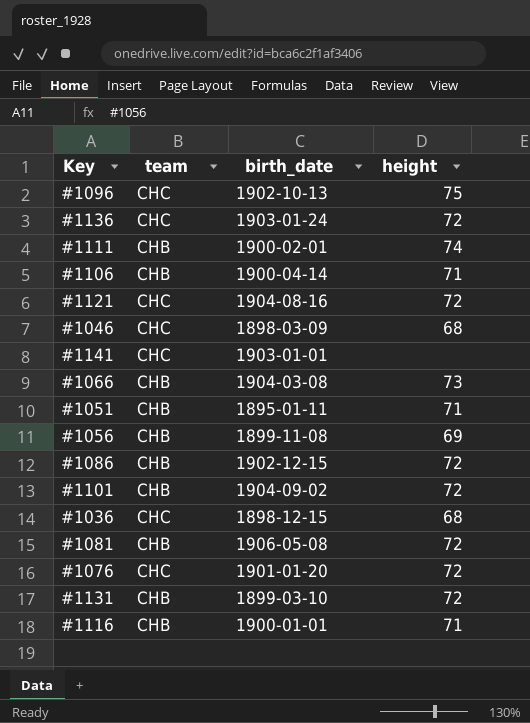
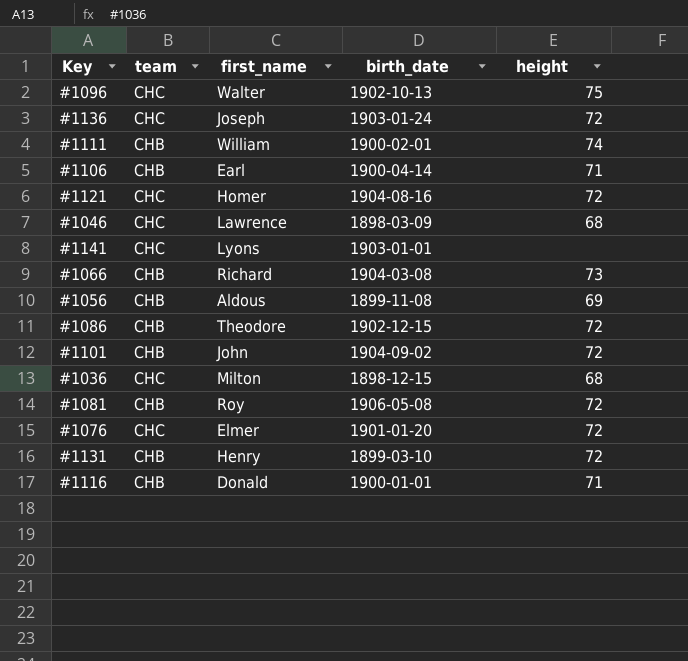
column first_name | position: none -> 3
row #1051: CHB | 1895-01-11 | 71 -> none

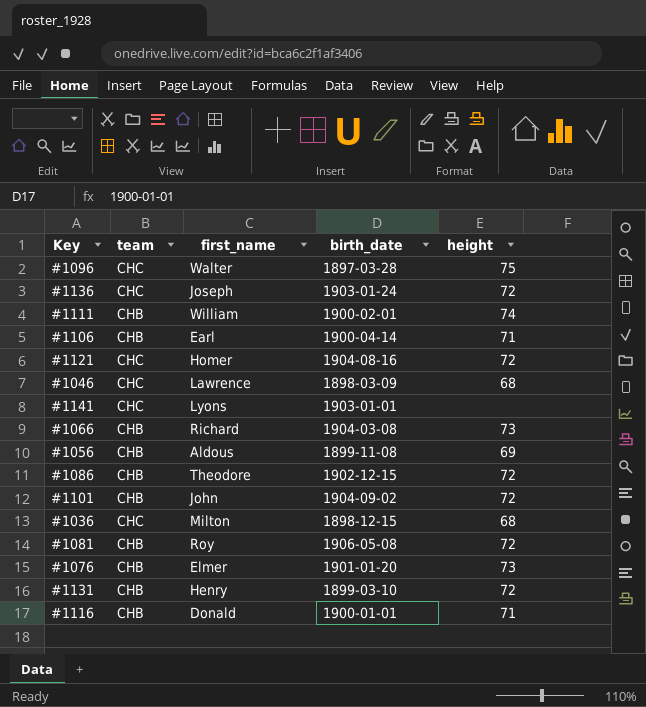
#1096 | birth_date: 1902-10-13 -> 1897-03-28
#1076 | team: CHC -> CHB
#1076 | height: 72 -> 73

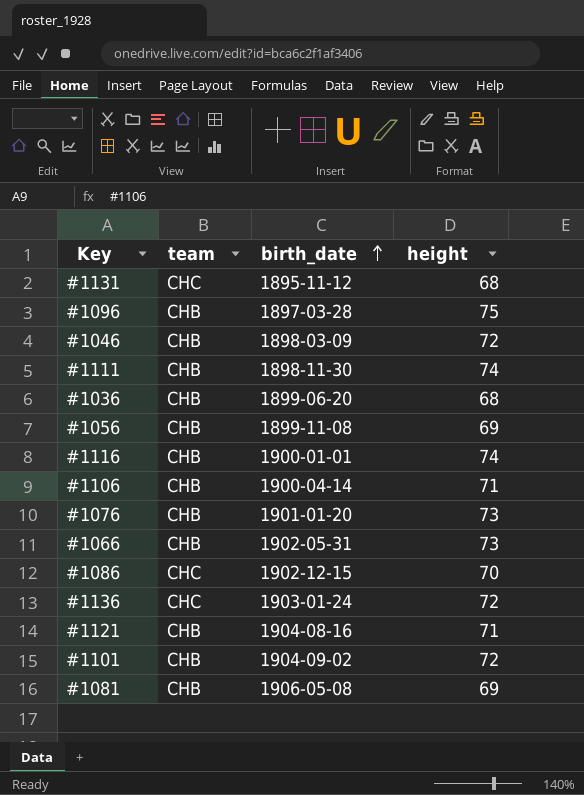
row order: none -> birth_date ascending
column first_name | position: 3 -> none
row #1141: CHC | Lyons | 1903-01-01 | none -> none
#1131 | team: CHB -> CHC
#1131 | birth_date: 1899-03-10 -> 1895-11-12
#1131 | height: 72 -> 68
#1096 | team: CHC -> CHB
#1046 | team: CHC -> CHB
#1046 | height: 68 -> 72
#1111 | birth_date: 1900-02-01 -> 1898-11-30
#1036 | team: CHC -> CHB
#1036 | birth_date: 1898-12-15 -> 1899-06-20
#1116 | height: 71 -> 74
#1066 | birth_date: 1904-03-08 -> 1902-05-31
#1086 | team: CHB -> CHC
#1086 | height: 72 -> 70
#1121 | team: CHC -> CHB
#1121 | height: 72 -> 71
#1081 | height: 72 -> 69

